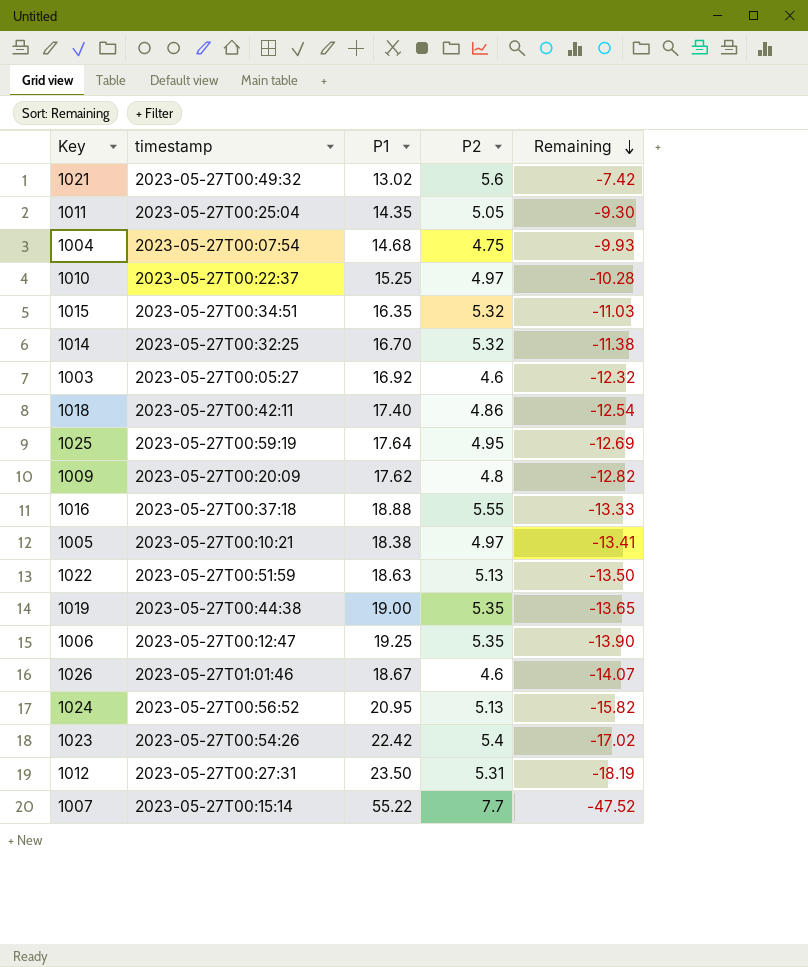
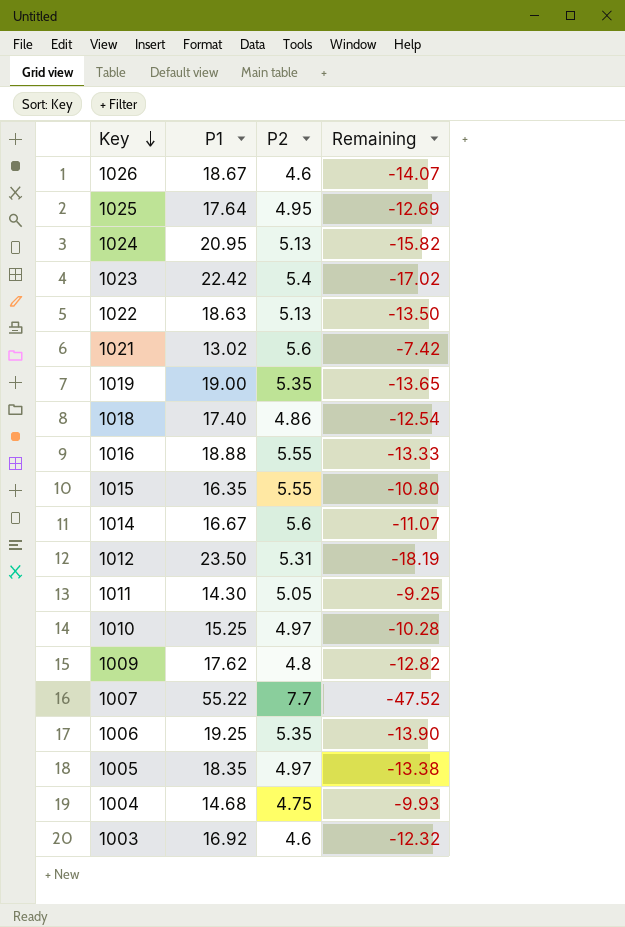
row order: Remaining descending -> Key descending
column timestamp | position: 2 -> none
1015 | P2: 5.32 -> 5.55
1015 | Remaining: -11.03 -> -10.80
1014 | P1: 16.70 -> 16.67
1014 | P2: 5.32 -> 5.6
1014 | Remaining: -11.38 -> -11.07
1011 | P1: 14.35 -> 14.30
1011 | Remaining: -9.30 -> -9.25
1005 | P1: 18.38 -> 18.35
1005 | Remaining: -13.41 -> -13.38

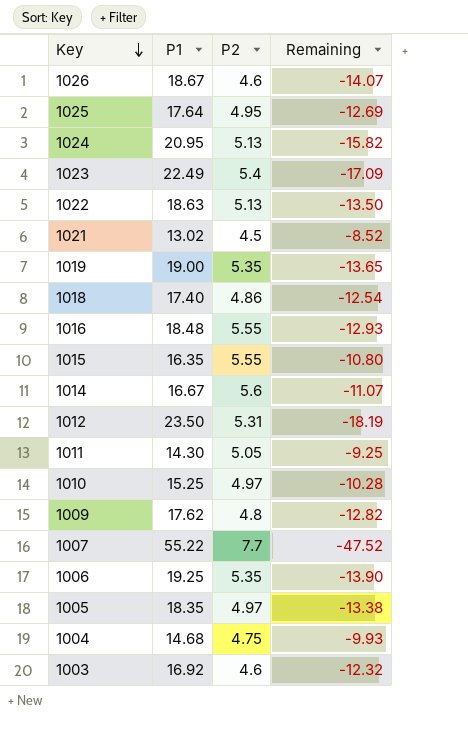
1023 | P1: 22.42 -> 22.49
1023 | Remaining: -17.02 -> -17.09
1021 | P2: 5.6 -> 4.5
1021 | Remaining: -7.42 -> -8.52
1016 | P1: 18.88 -> 18.48
1016 | Remaining: -13.33 -> -12.93

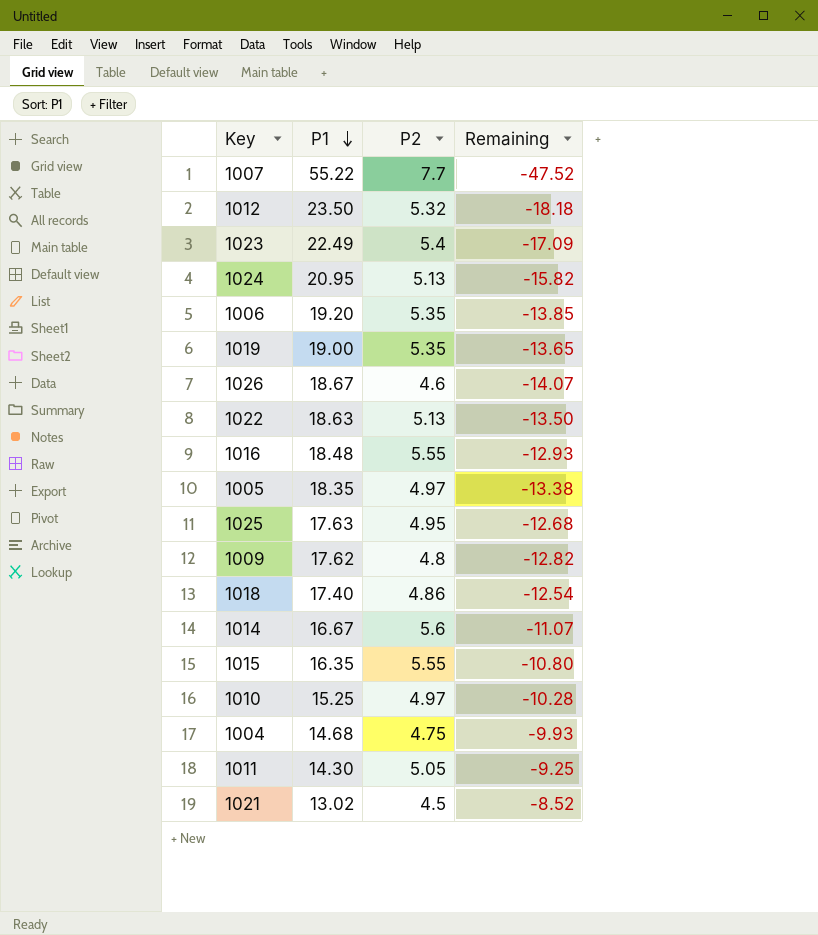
row order: Key descending -> P1 descending
row 1003: 16.92 | 4.6 | -12.32 -> none
1012 | P2: 5.31 -> 5.32
1012 | Remaining: -18.19 -> -18.18
1006 | P1: 19.25 -> 19.20
1006 | Remaining: -13.90 -> -13.85
1025 | P1: 17.64 -> 17.63
1025 | Remaining: -12.69 -> -12.68

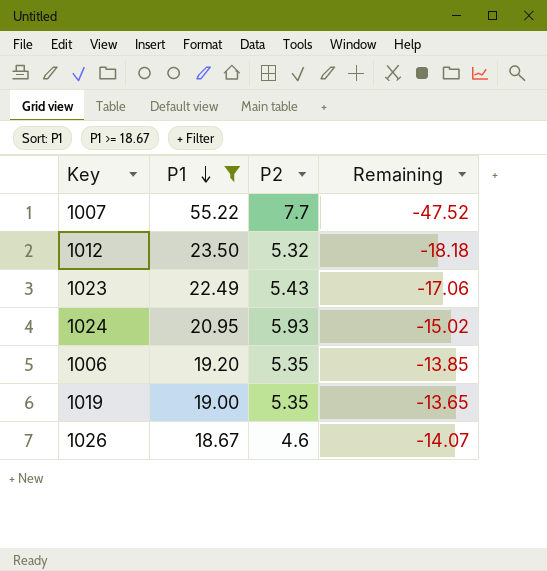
filter: none -> P1 >= 18.67
1023 | P2: 5.4 -> 5.43
1023 | Remaining: -17.09 -> -17.06
1024 | P2: 5.13 -> 5.93
1024 | Remaining: -15.82 -> -15.02

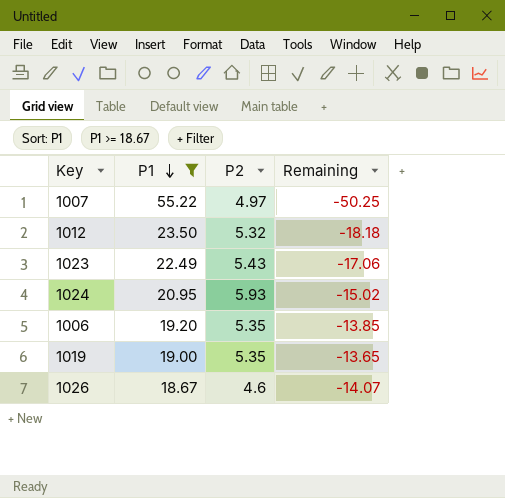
1007 | P2: 7.7 -> 4.97
1007 | Remaining: -47.52 -> -50.25

